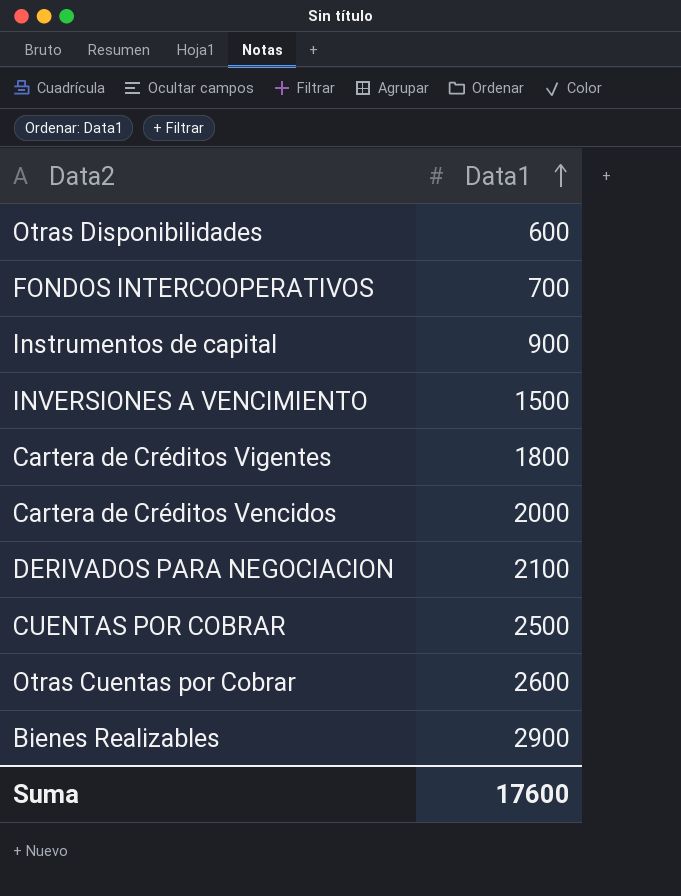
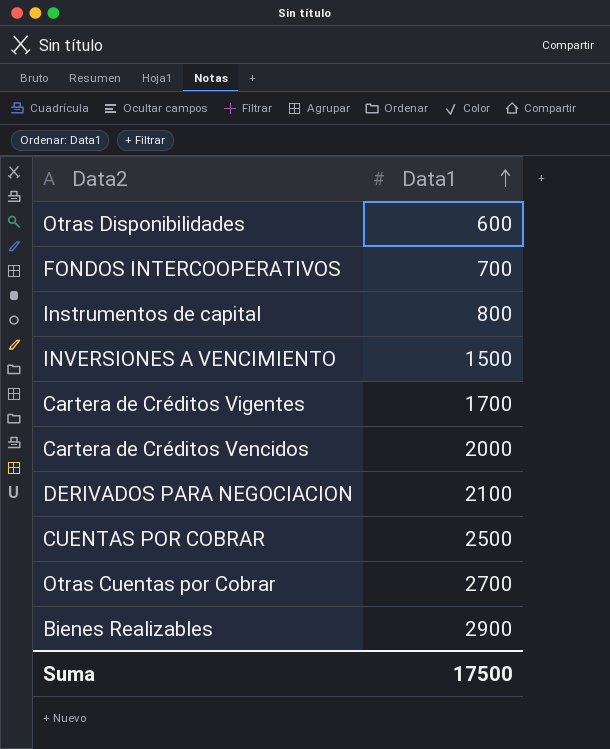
Instrumentos de capital | Data1: 900 -> 800
Cartera de Créditos Vigentes | Data1: 1800 -> 1700
Otras Cuentas por Cobrar | Data1: 2600 -> 2700
Suma | Data1: 17600 -> 17500

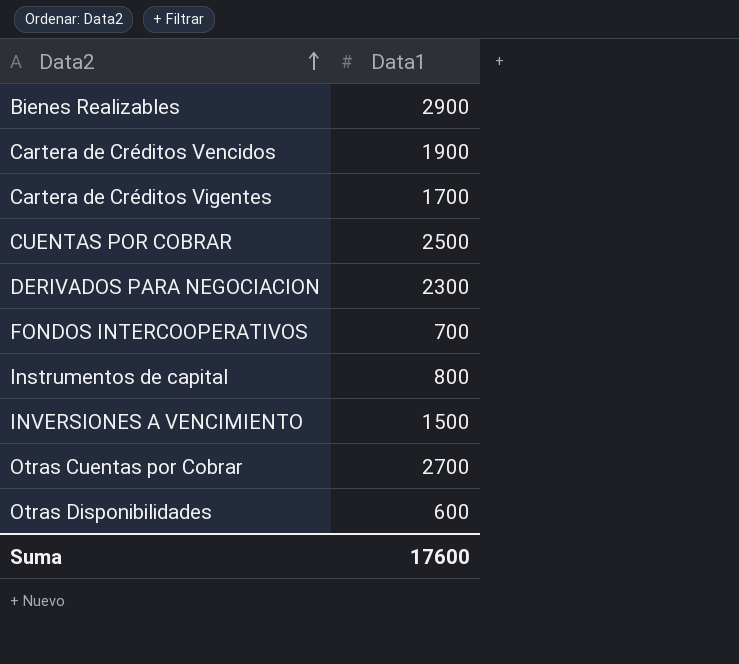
row order: Data1 ascending -> Data2 ascending
Cartera de Créditos Vencidos | Data1: 2000 -> 1900
DERIVADOS PARA NEGOCIACION | Data1: 2100 -> 2300
Suma | Data1: 17500 -> 17600

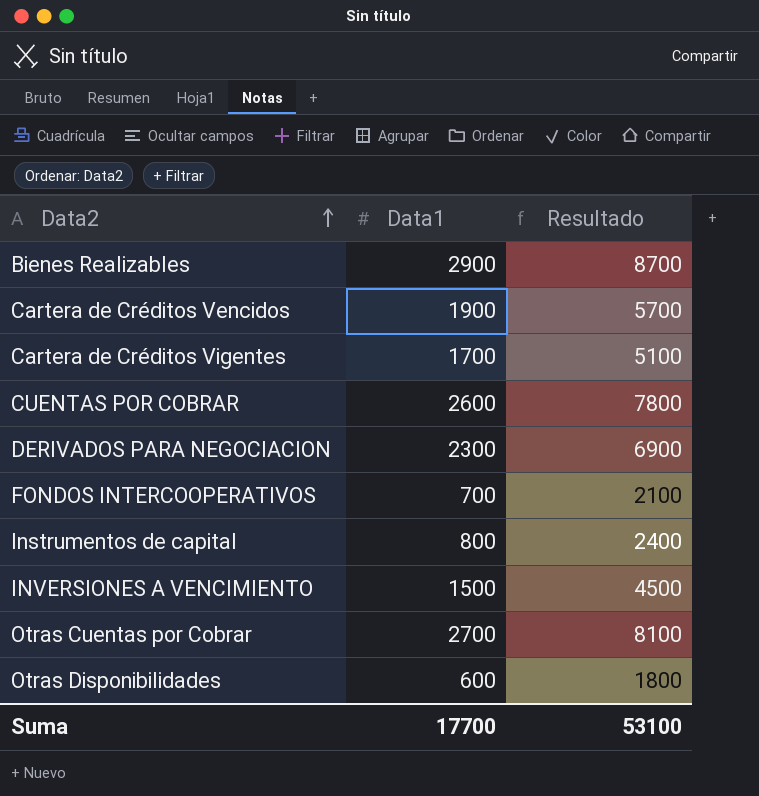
column Resultado | formula: none -> [Data1] * 3
CUENTAS POR COBRAR | Data1: 2500 -> 2600
Suma | Data1: 17600 -> 17700

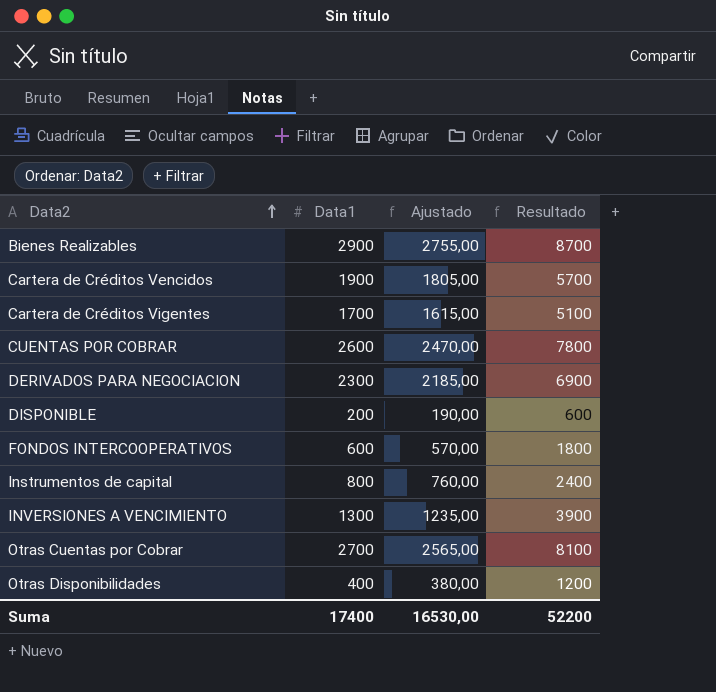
column Ajustado | formula: none -> [Data1] * 0,95
row DISPONIBLE: none -> 200 | 190,00 | 600
FONDOS INTERCOOPERATIVOS | Data1: 700 -> 600
FONDOS INTERCOOPERATIVOS | Resultado: 2100 -> 1800
INVERSIONES A VENCIMIENTO | Data1: 1500 -> 1300
INVERSIONES A VENCIMIENTO | Resultado: 4500 -> 3900
Otras Disponibilidades | Data1: 600 -> 400
Otras Disponibilidades | Resultado: 1800 -> 1200
Suma | Data1: 17700 -> 17400
Suma | Resultado: 53100 -> 52200

